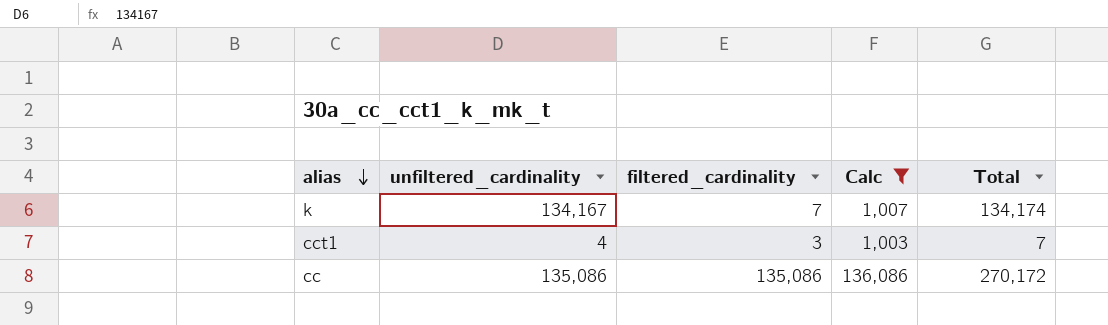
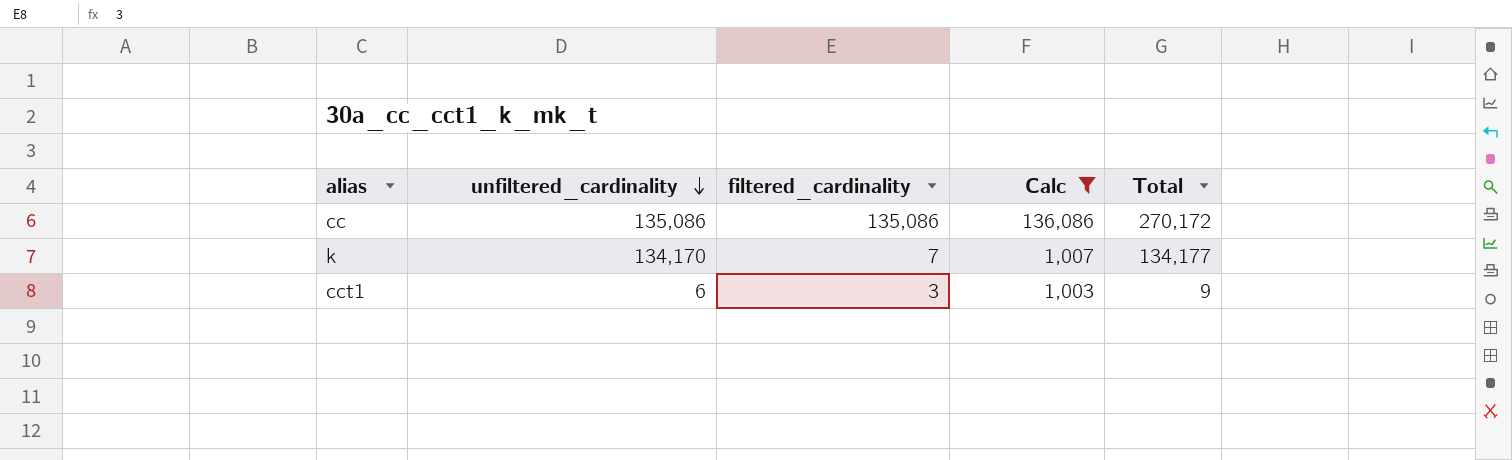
row order: alias descending -> unfiltered_cardinality descending
k | unfiltered_cardinality: 134,167 -> 134,170
k | Total: 134,174 -> 134,177
cct1 | unfiltered_cardinality: 4 -> 6
cct1 | Total: 7 -> 9

